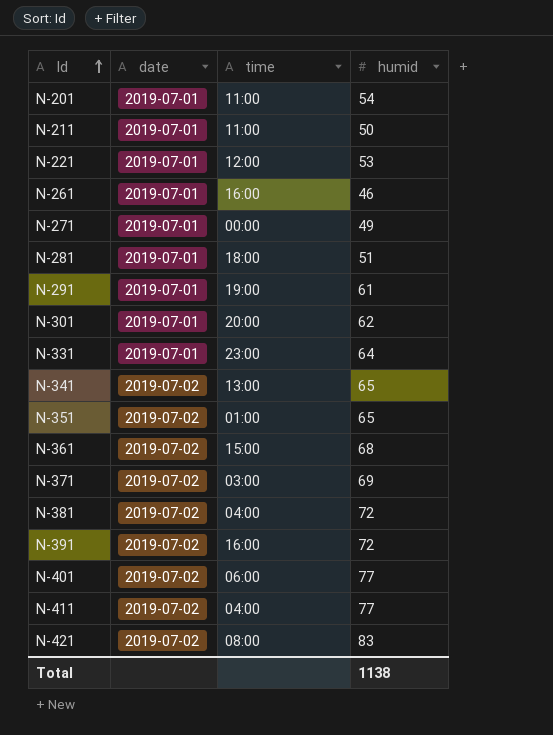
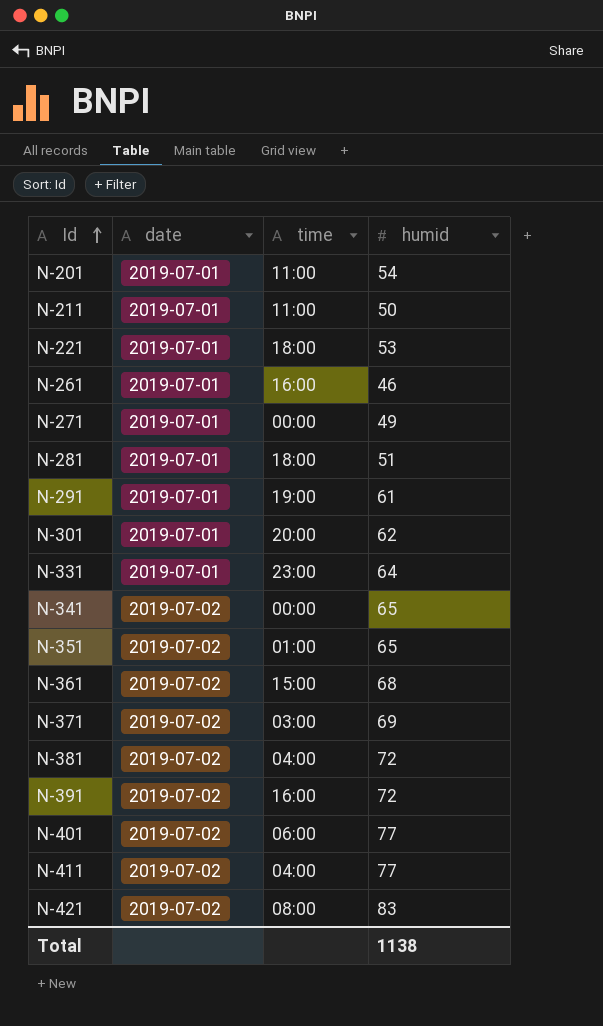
N-221 | time: 12:00 -> 18:00
N-341 | time: 13:00 -> 00:00

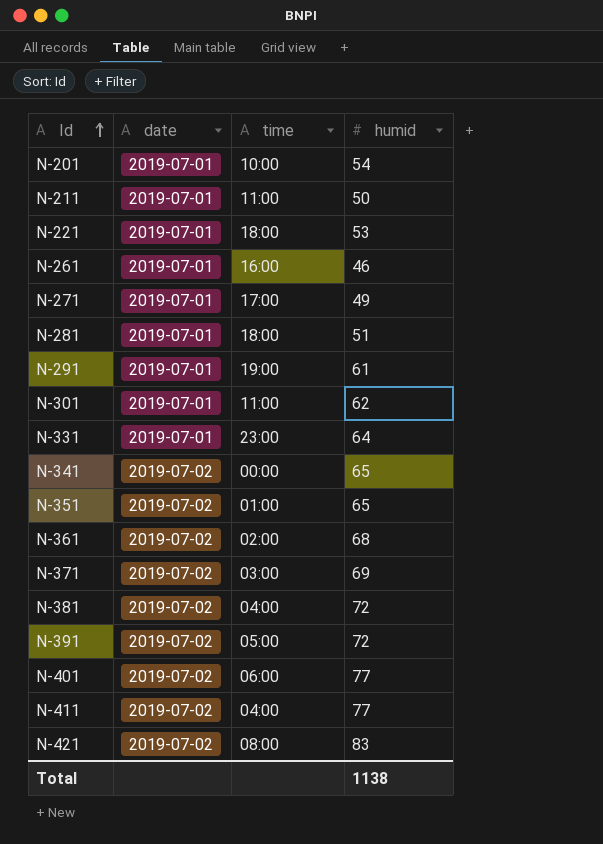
N-201 | time: 11:00 -> 10:00
N-271 | time: 00:00 -> 17:00
N-301 | time: 20:00 -> 11:00
N-361 | time: 15:00 -> 02:00
N-391 | time: 16:00 -> 05:00

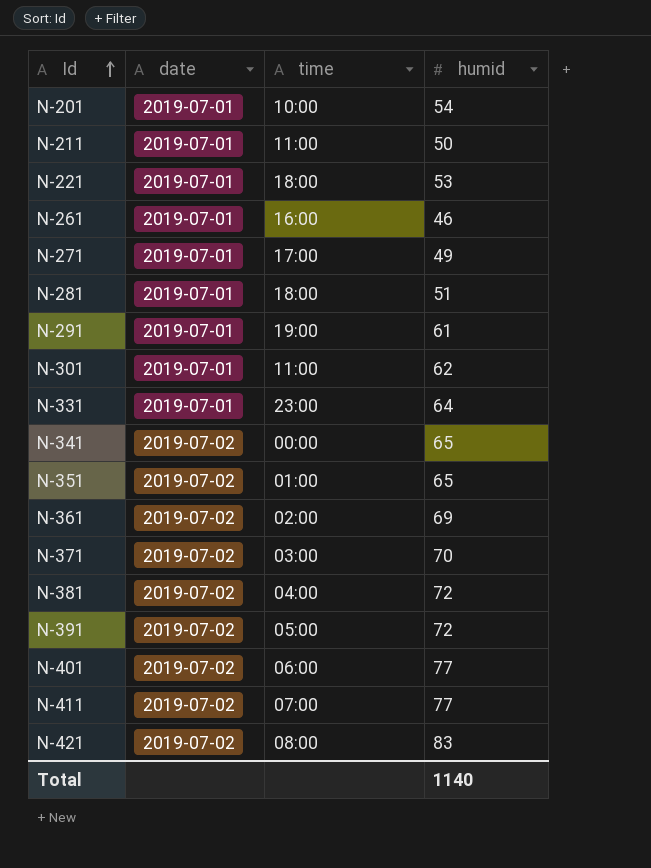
N-361 | humid: 68 -> 69
N-371 | humid: 69 -> 70
N-411 | time: 04:00 -> 07:00
Total | humid: 1138 -> 1140

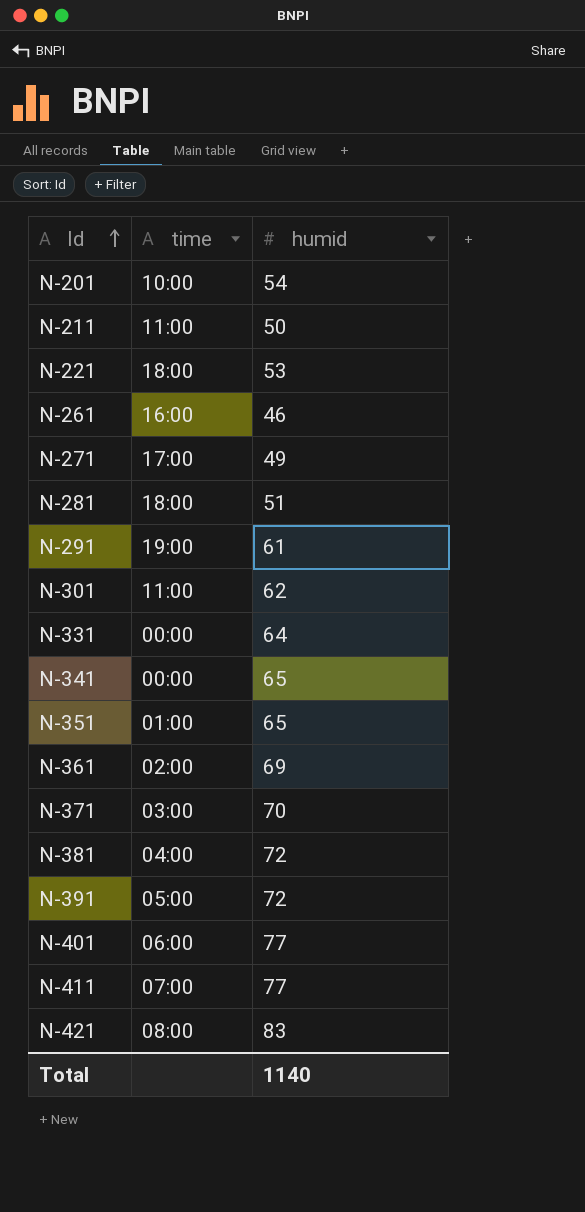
column date | position: 2 -> none
N-331 | time: 23:00 -> 00:00

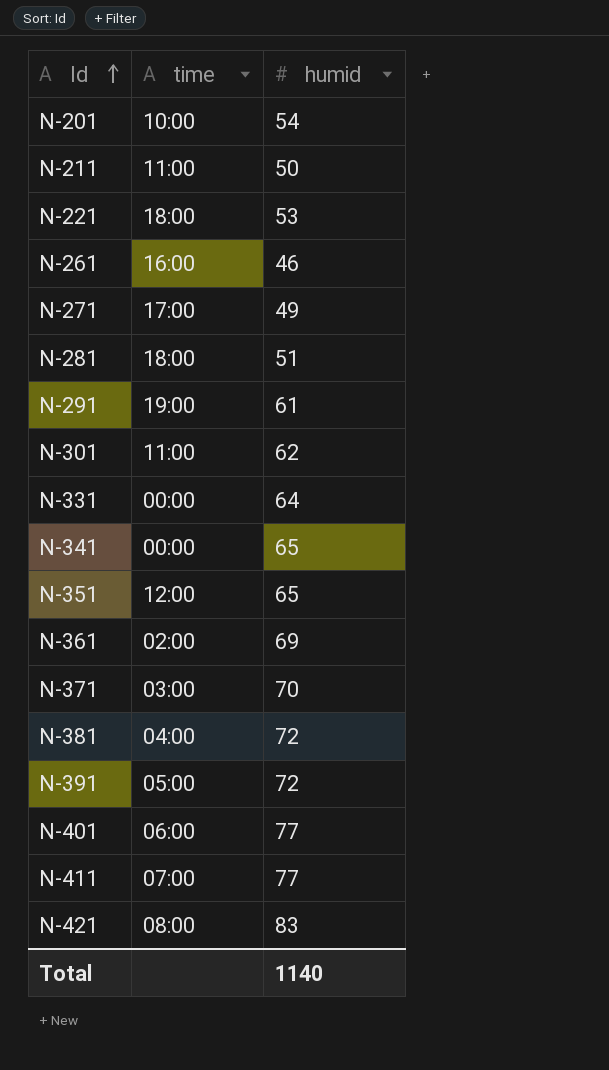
N-351 | time: 01:00 -> 12:00

